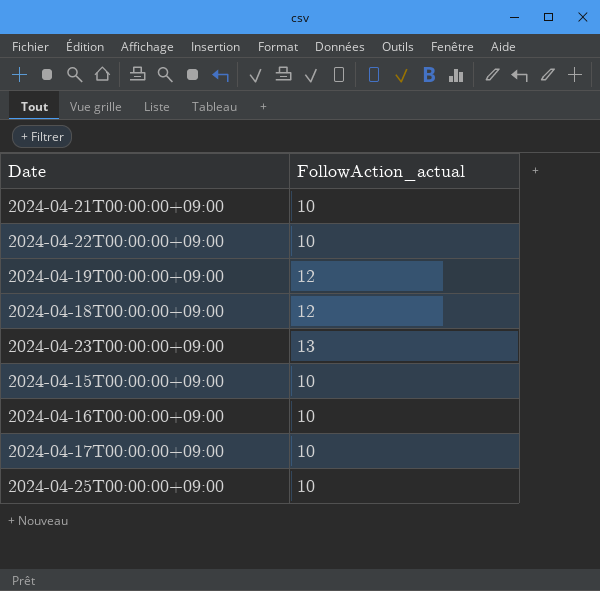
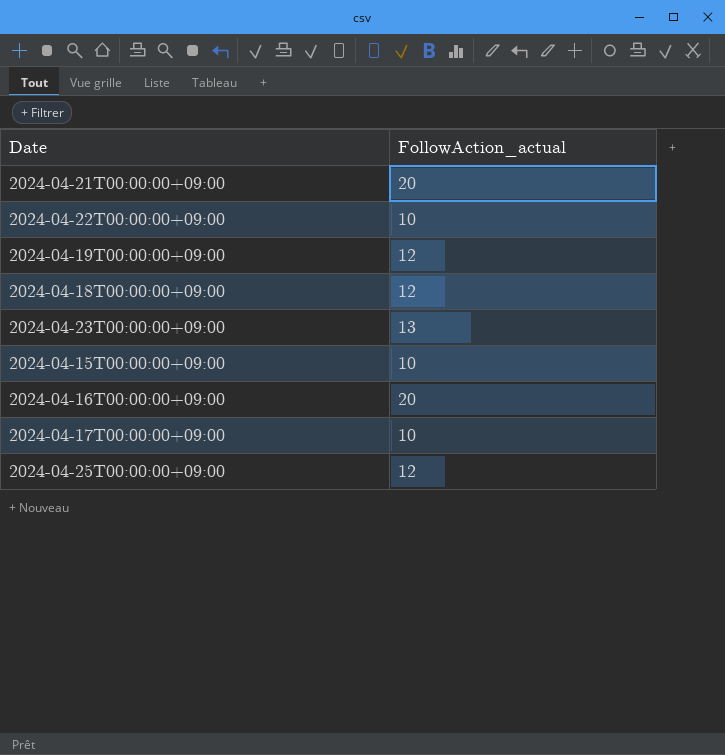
2024-04-21T00:00:00+09:00 | FollowAction_actual: 10 -> 20
2024-04-16T00:00:00+09:00 | FollowAction_actual: 10 -> 20
2024-04-25T00:00:00+09:00 | FollowAction_actual: 10 -> 12

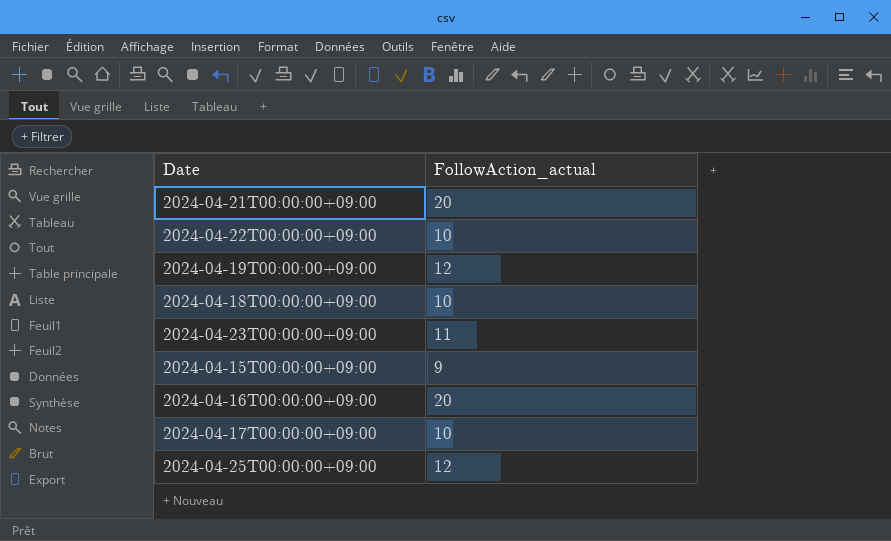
2024-04-18T00:00:00+09:00 | FollowAction_actual: 12 -> 10
2024-04-23T00:00:00+09:00 | FollowAction_actual: 13 -> 11
2024-04-15T00:00:00+09:00 | FollowAction_actual: 10 -> 9

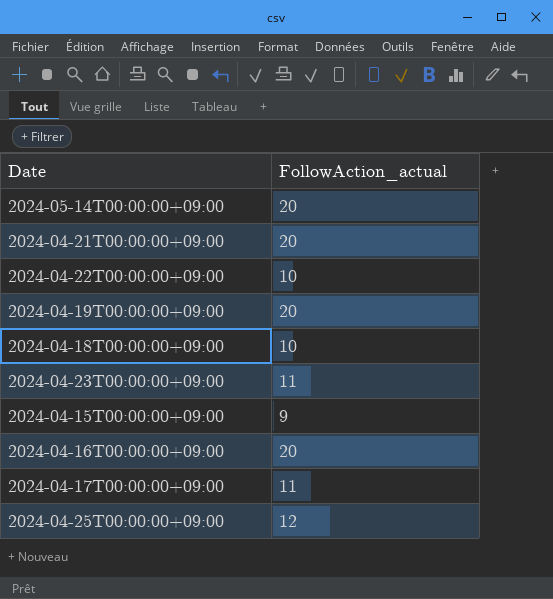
row 2024-05-14T00:00:00+09:00: none -> 20
2024-04-19T00:00:00+09:00 | FollowAction_actual: 12 -> 20
2024-04-17T00:00:00+09:00 | FollowAction_actual: 10 -> 11

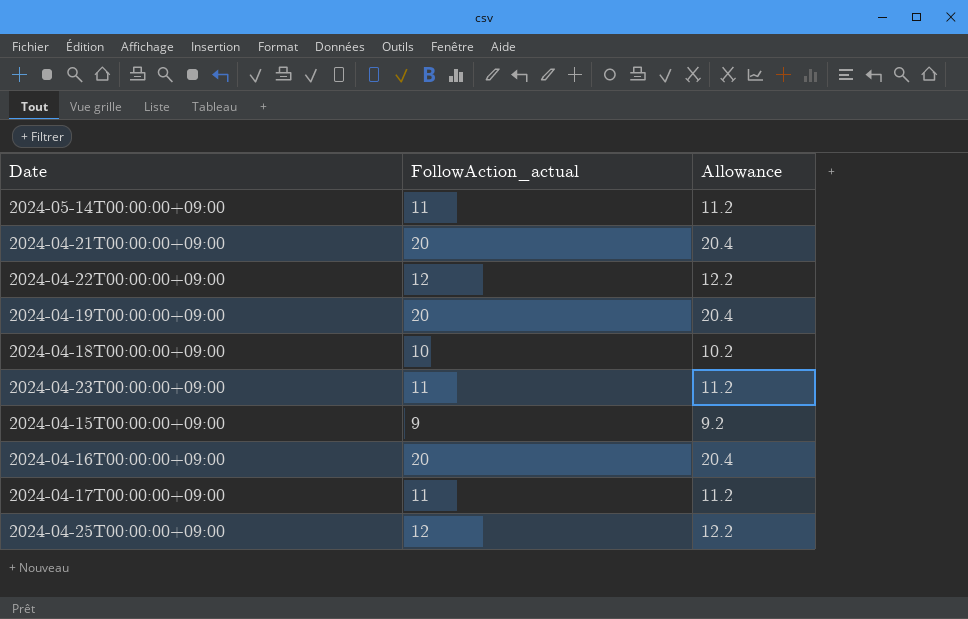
column Allowance | formula: none -> [FollowAction_actual] * 1.02
2024-05-14T00:00:00+09:00 | FollowAction_actual: 20 -> 11
2024-04-22T00:00:00+09:00 | FollowAction_actual: 10 -> 12

